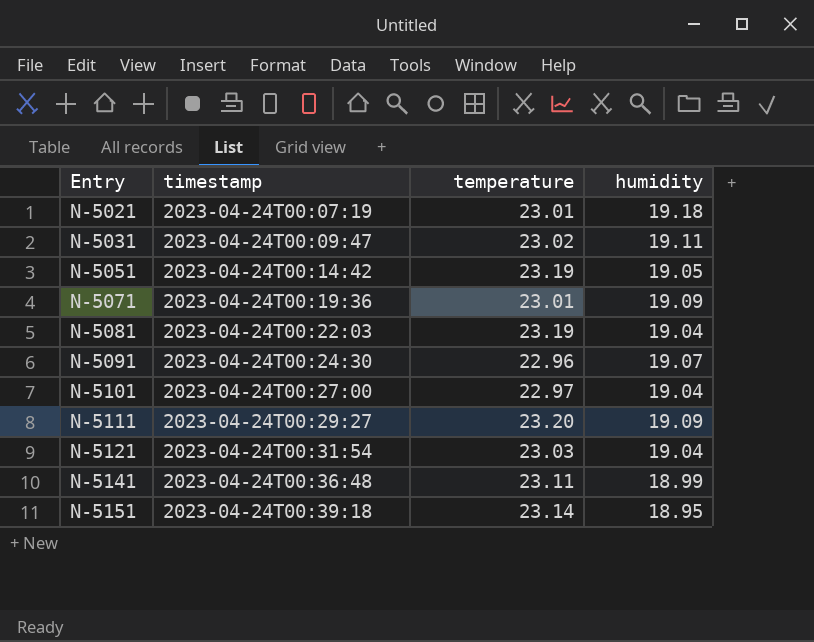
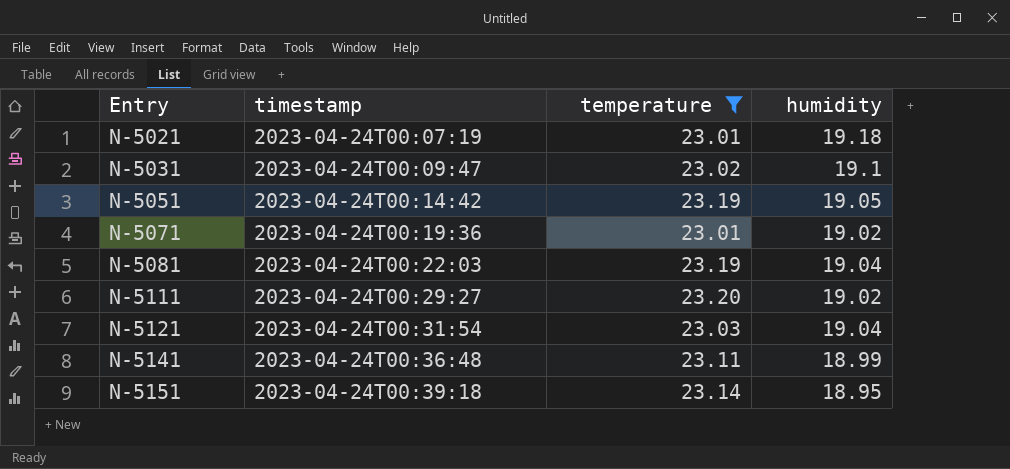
filter: none -> temperature >= 23.01
N-5031 | humidity: 19.11 -> 19.1
N-5071 | humidity: 19.09 -> 19.02
N-5111 | humidity: 19.09 -> 19.02

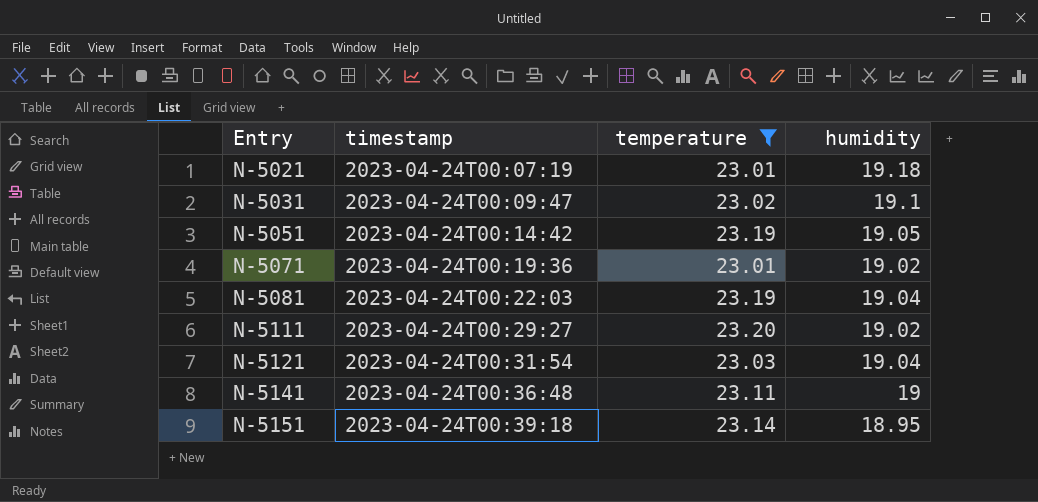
N-5141 | humidity: 18.99 -> 19

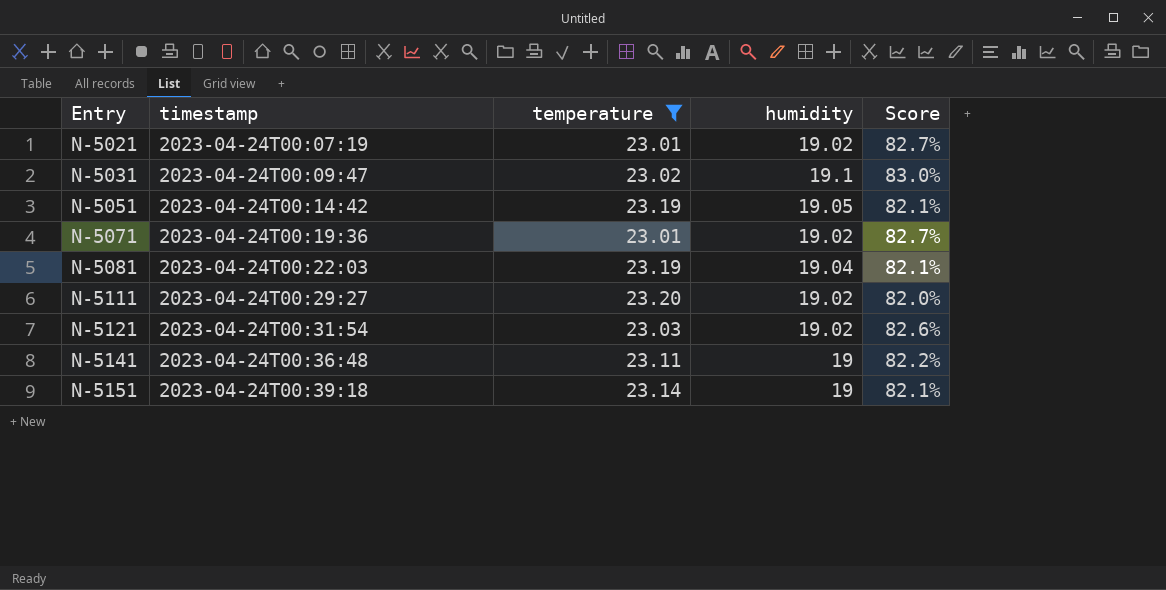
column Score | formula: none -> [humidity] / [temperature]
N-5021 | humidity: 19.18 -> 19.02
N-5121 | humidity: 19.04 -> 19.02
N-5151 | humidity: 18.95 -> 19

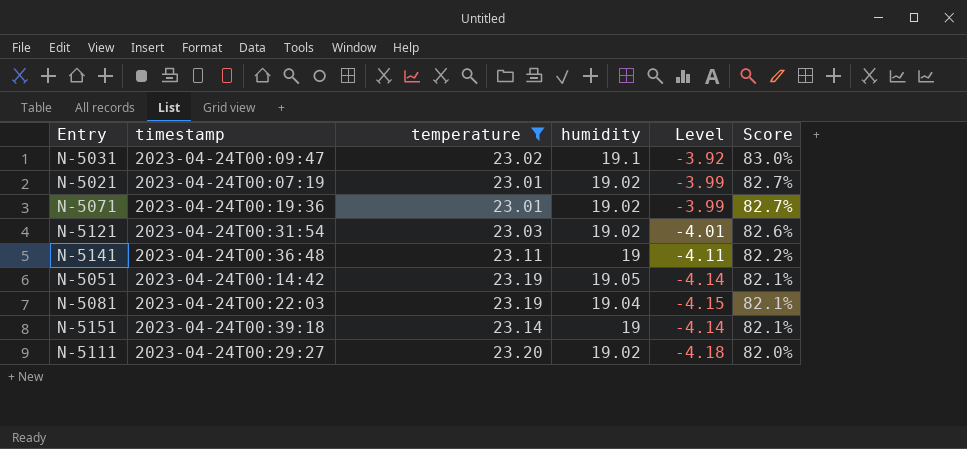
row order: Entry ascending -> Score descending
column Level | formula: none -> [humidity] - [temperature]

